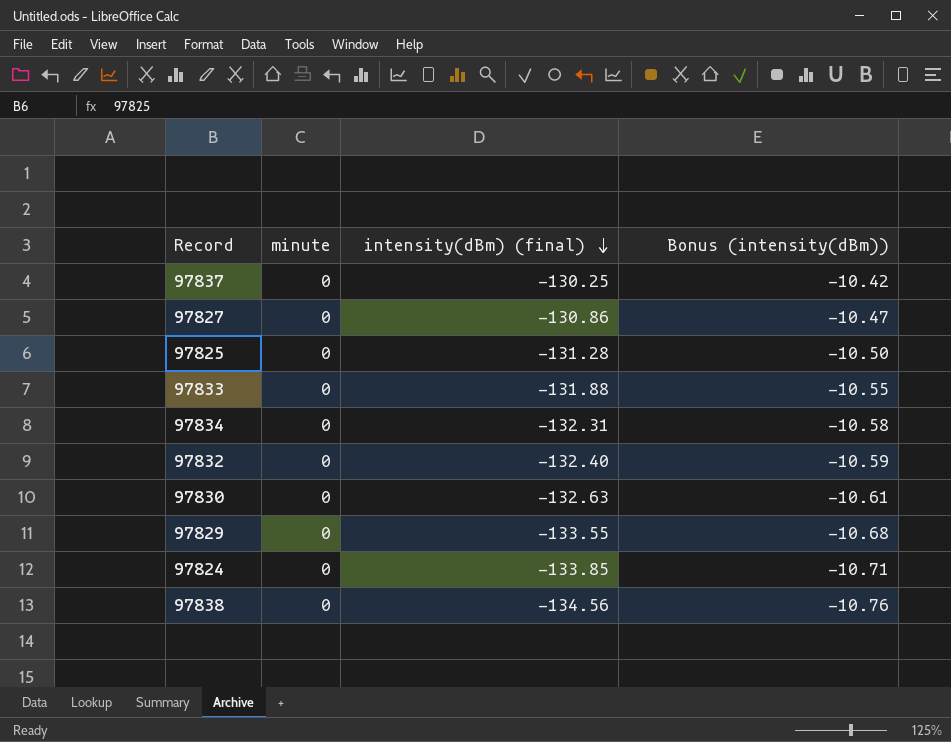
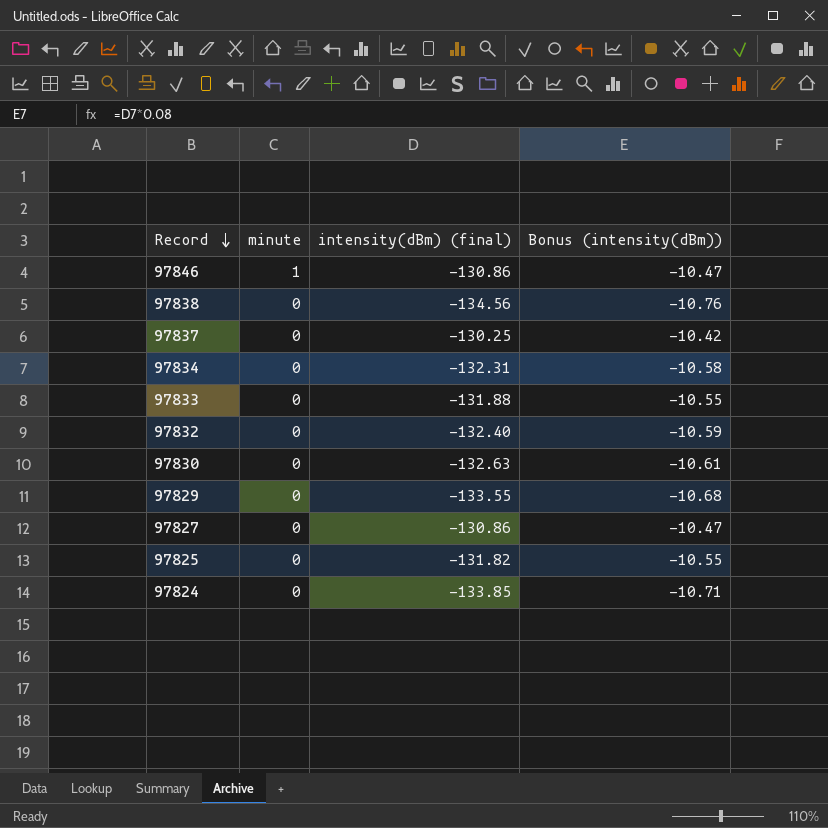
row order: intensity(dBm) (final) descending -> Record descending
row 97846: none -> 1 | -130.86 | -10.47
97825 | intensity(dBm) (final): -131.28 -> -131.82
97825 | Bonus (intensity(dBm)): -10.50 -> -10.55

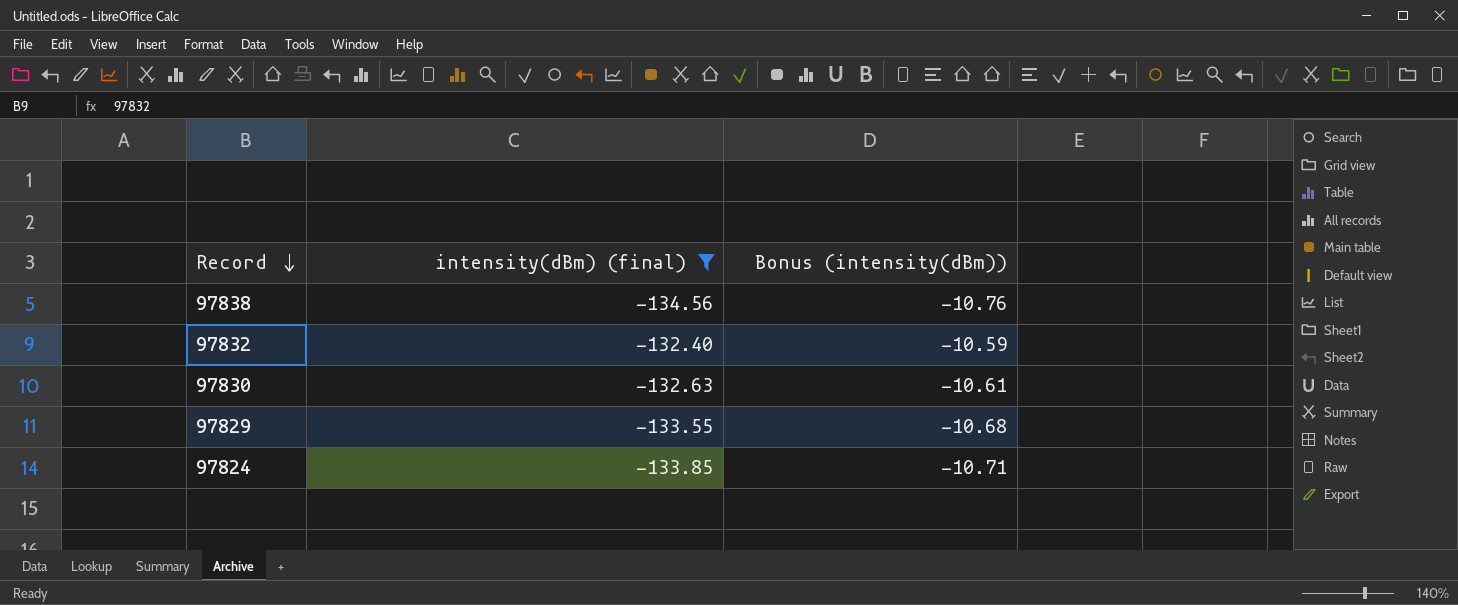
filter: none -> intensity(dBm) (final) <= -132.40
column minute | position: 2 -> none

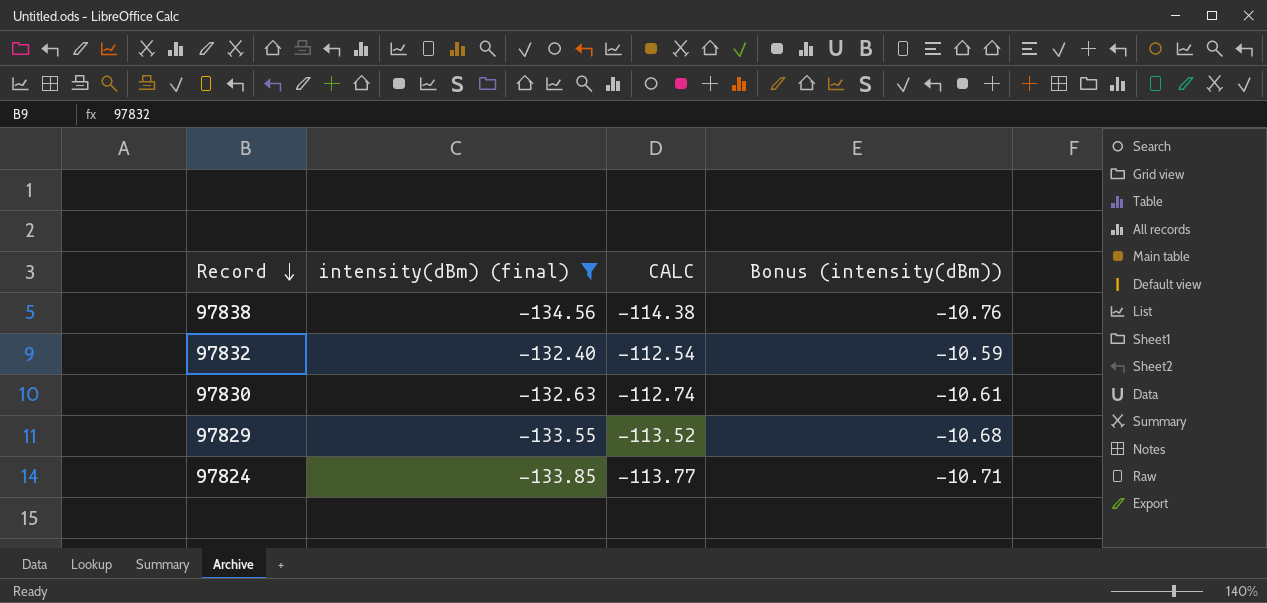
column CALC | formula: none -> [intensity(dBm) (final)] * 0.85

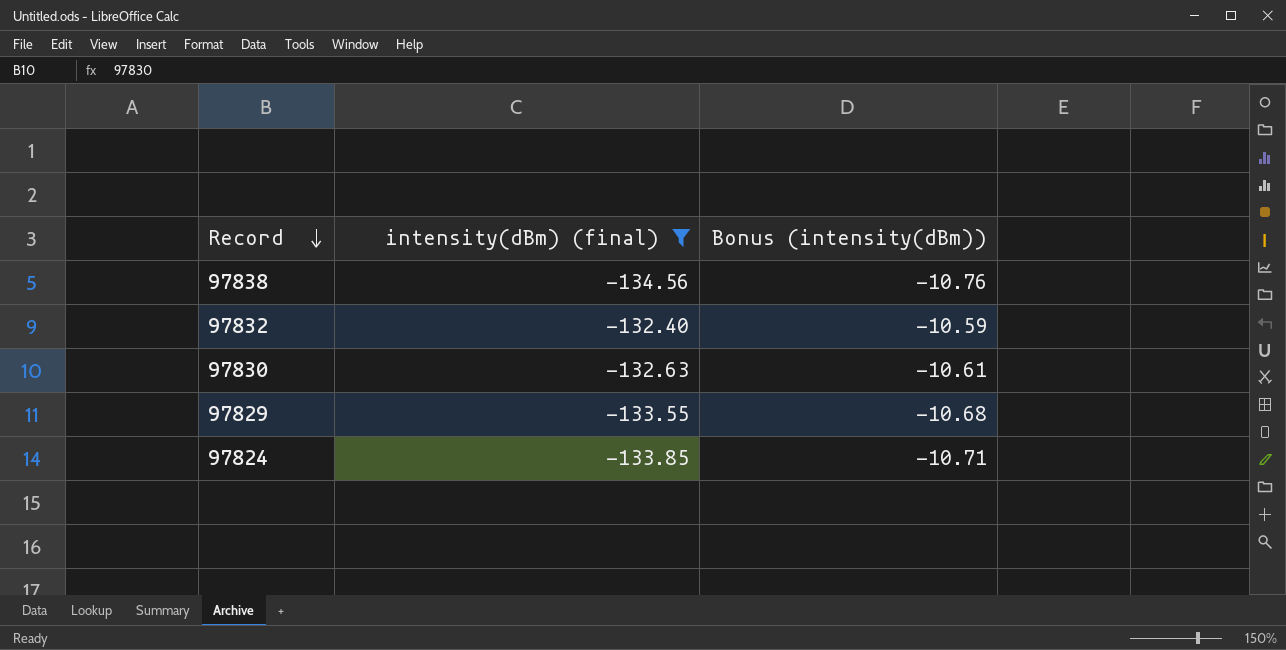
column CALC | formula: [intensity(dBm) (final)] * 0.85 -> none

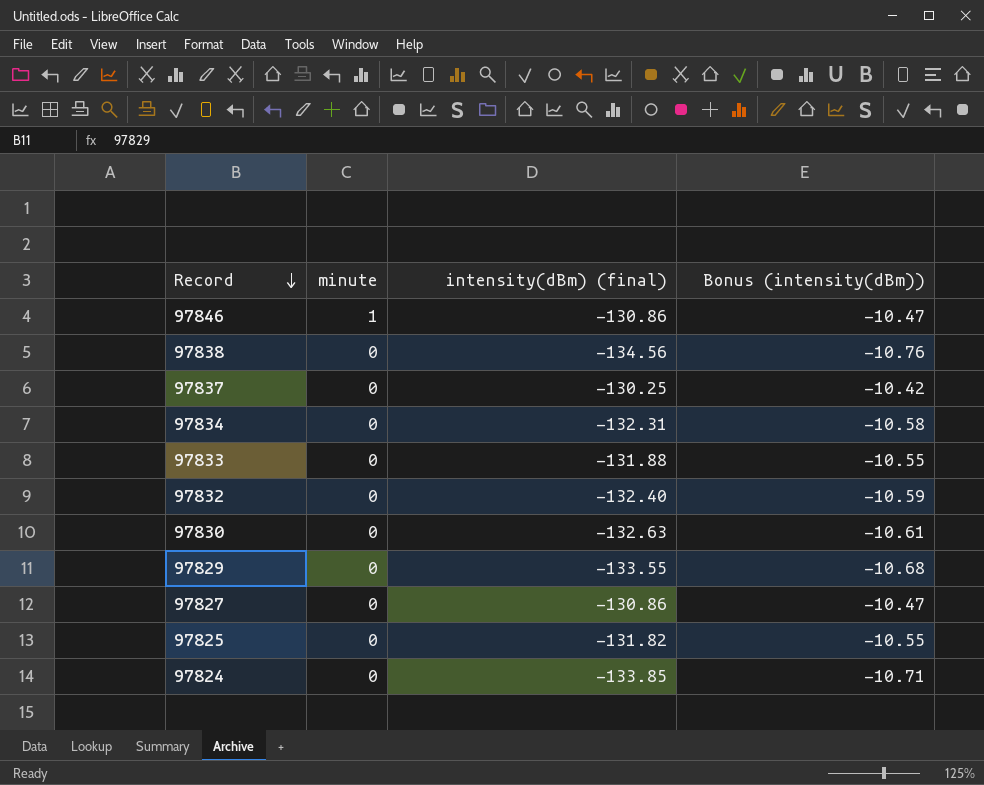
filter: intensity(dBm) (final) <= -132.40 -> none
column minute | position: none -> 2

